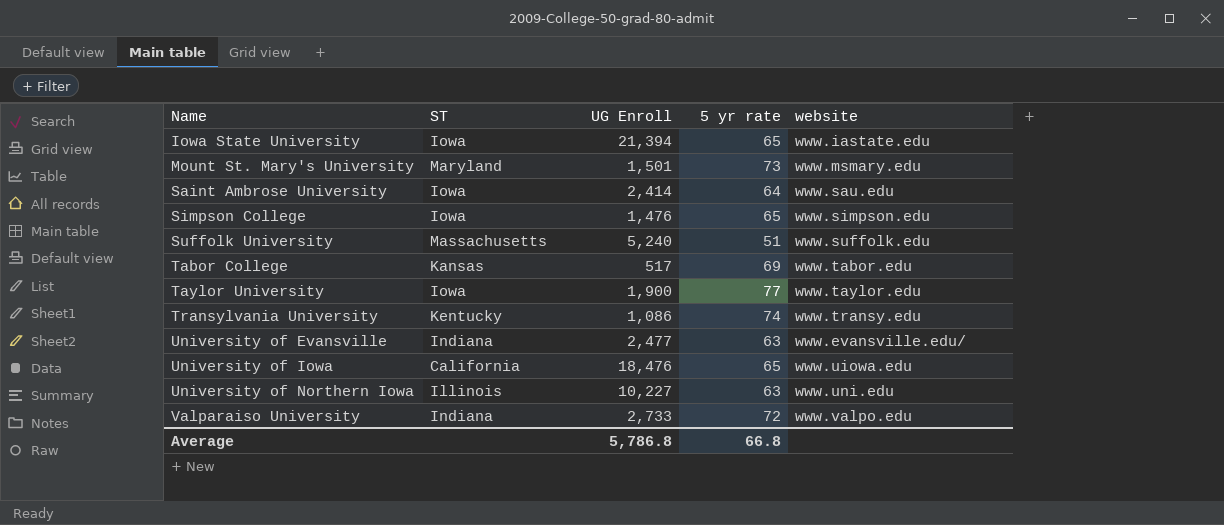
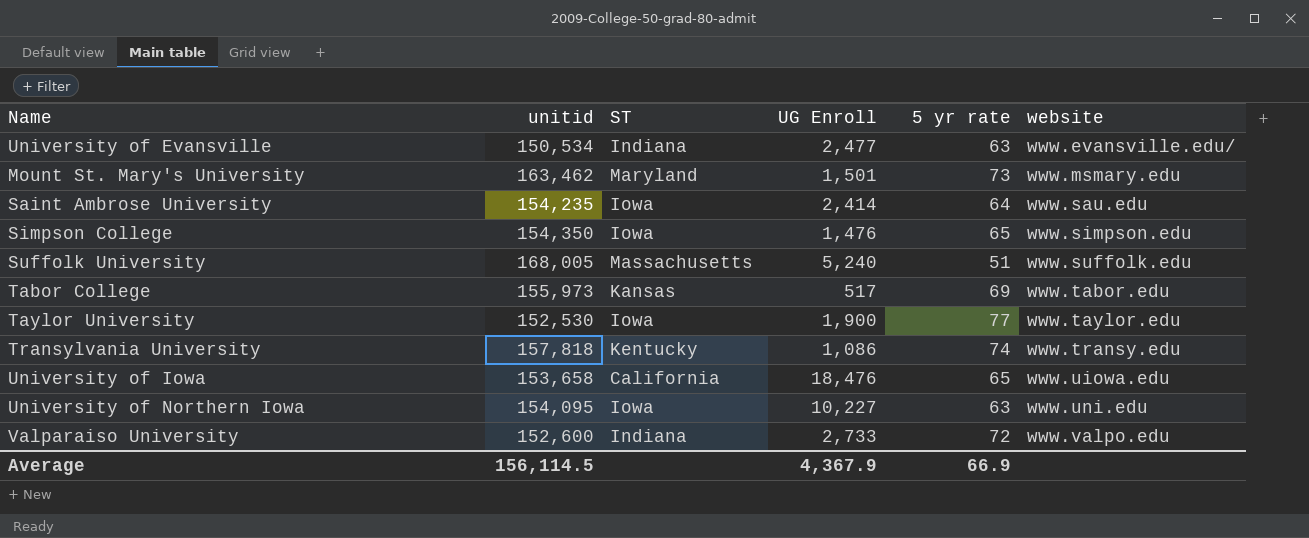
row order: Name ascending -> website ascending
column unitid | position: none -> 2
row Iowa State University: Iowa | 21,394 | 65 | www.iastate.edu -> none
University of Northern Iowa | ST: Illinois -> Iowa
Average | UG Enroll: 5,786.8 -> 4,367.9
Average | 5 yr rate: 66.8 -> 66.9

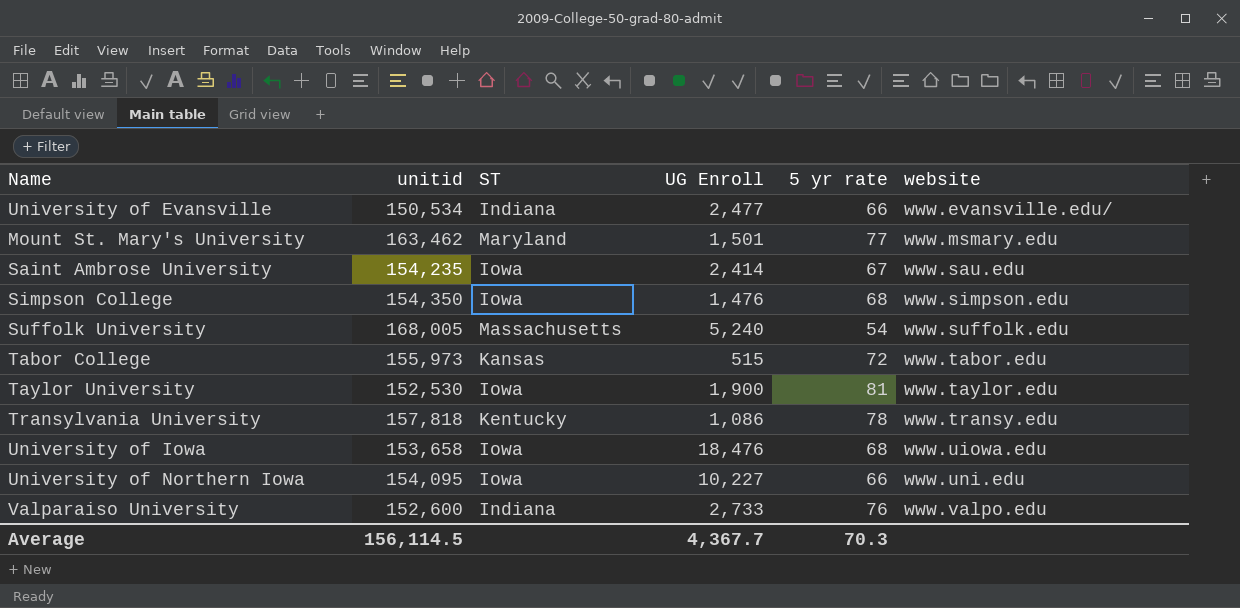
University of Evansville | 5 yr rate: 63 -> 66
Mount St. Mary's University | 5 yr rate: 73 -> 77
Saint Ambrose University | 5 yr rate: 64 -> 67
Simpson College | 5 yr rate: 65 -> 68
Suffolk University | 5 yr rate: 51 -> 54
Tabor College | UG Enroll: 517 -> 515
Tabor College | 5 yr rate: 69 -> 72
Taylor University | 5 yr rate: 77 -> 81
Transylvania University | 5 yr rate: 74 -> 78
University of Iowa | ST: California -> Iowa
University of Iowa | 5 yr rate: 65 -> 68
University of Northern Iowa | 5 yr rate: 63 -> 66
Valparaiso University | 5 yr rate: 72 -> 76
Average | UG Enroll: 4,367.9 -> 4,367.7
Average | 5 yr rate: 66.9 -> 70.3

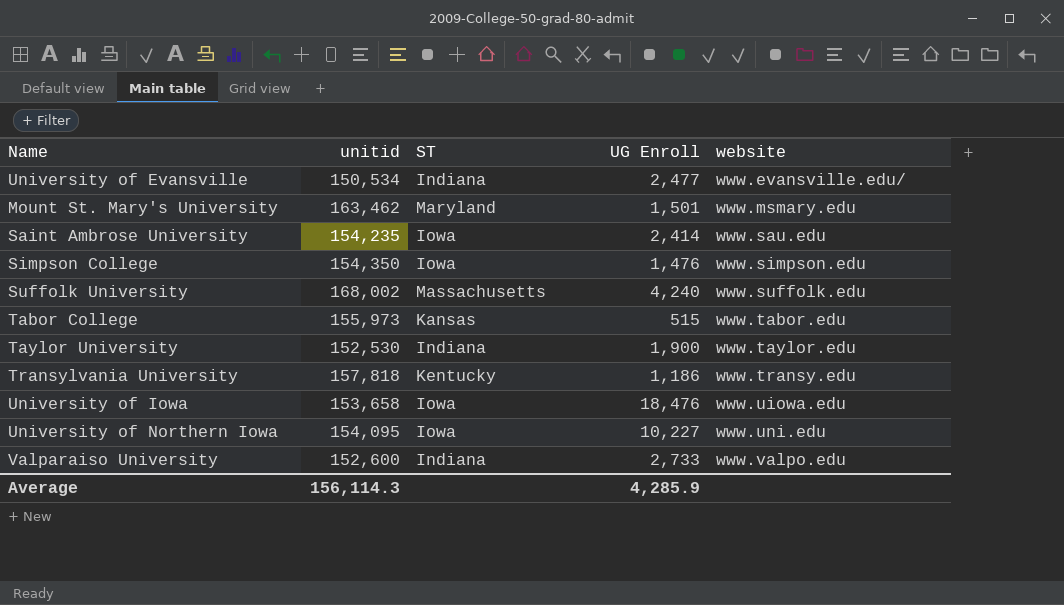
column 5 yr rate | position: 5 -> none
Suffolk University | unitid: 168,005 -> 168,002
Suffolk University | UG Enroll: 5,240 -> 4,240
Taylor University | ST: Iowa -> Indiana
Transylvania University | UG Enroll: 1,086 -> 1,186
Average | unitid: 156,114.5 -> 156,114.3
Average | UG Enroll: 4,367.7 -> 4,285.9

